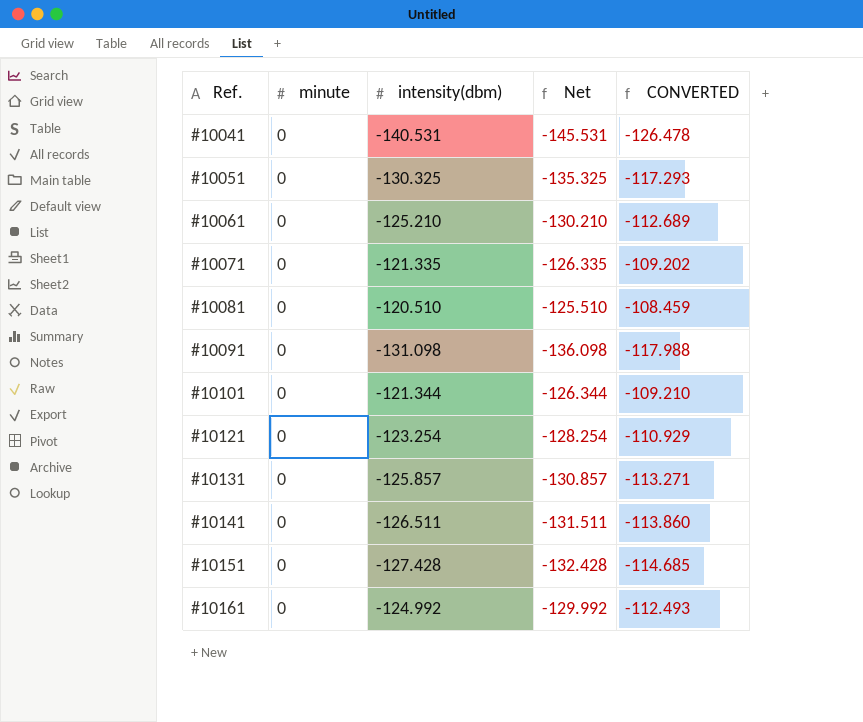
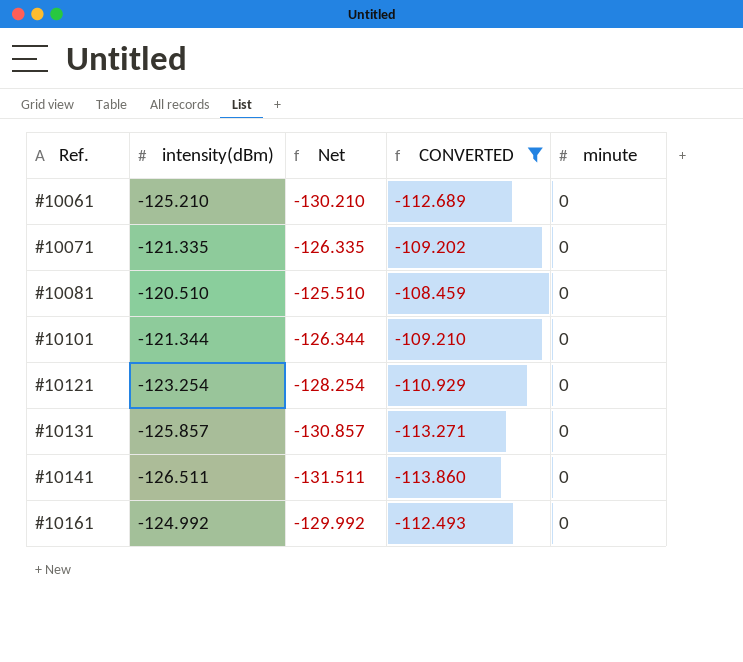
filter: none -> CONVERTED >= -113.860
column name: intensity(dbm) -> intensity(dBm)
column minute | position: 2 -> 5

